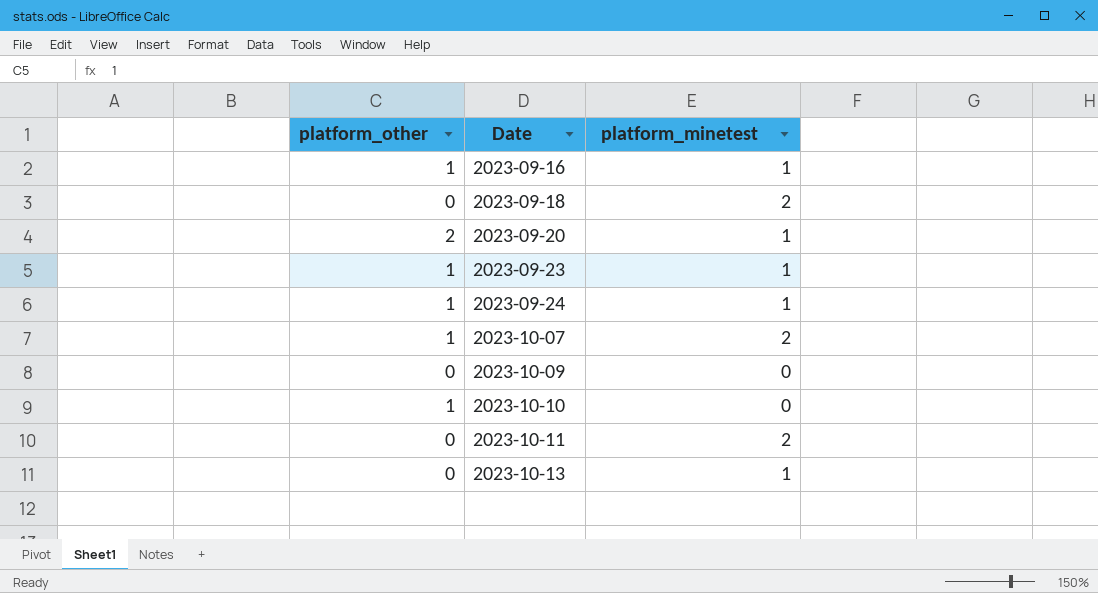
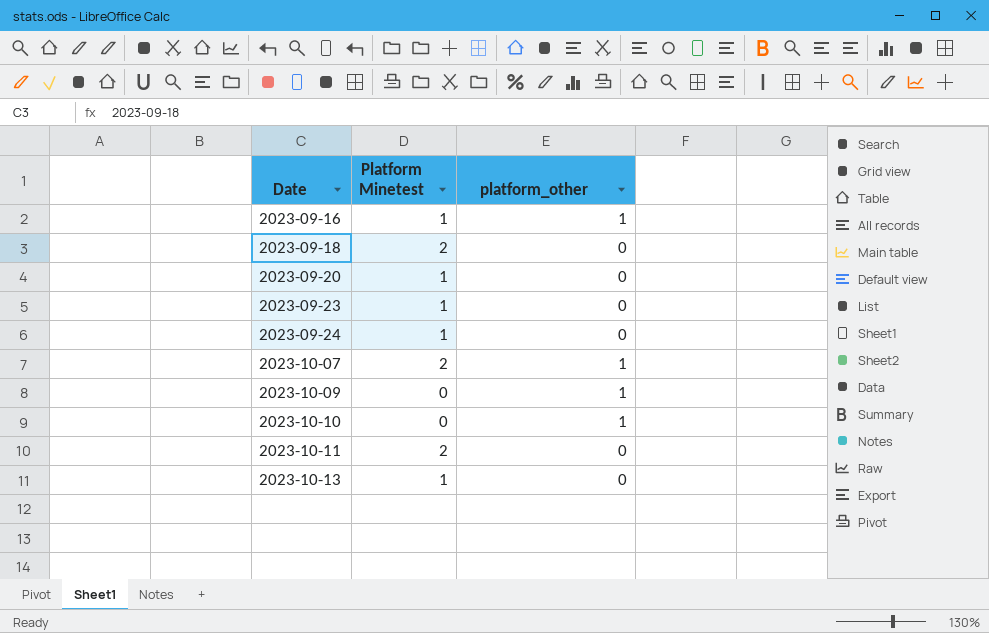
column name: platform_minetest -> Platform Minetest
column platform_other | position: 1 -> 3
2023-09-20 | platform_other: 2 -> 0
2023-09-23 | platform_other: 1 -> 0
2023-09-24 | platform_other: 1 -> 0
2023-10-09 | platform_other: 0 -> 1

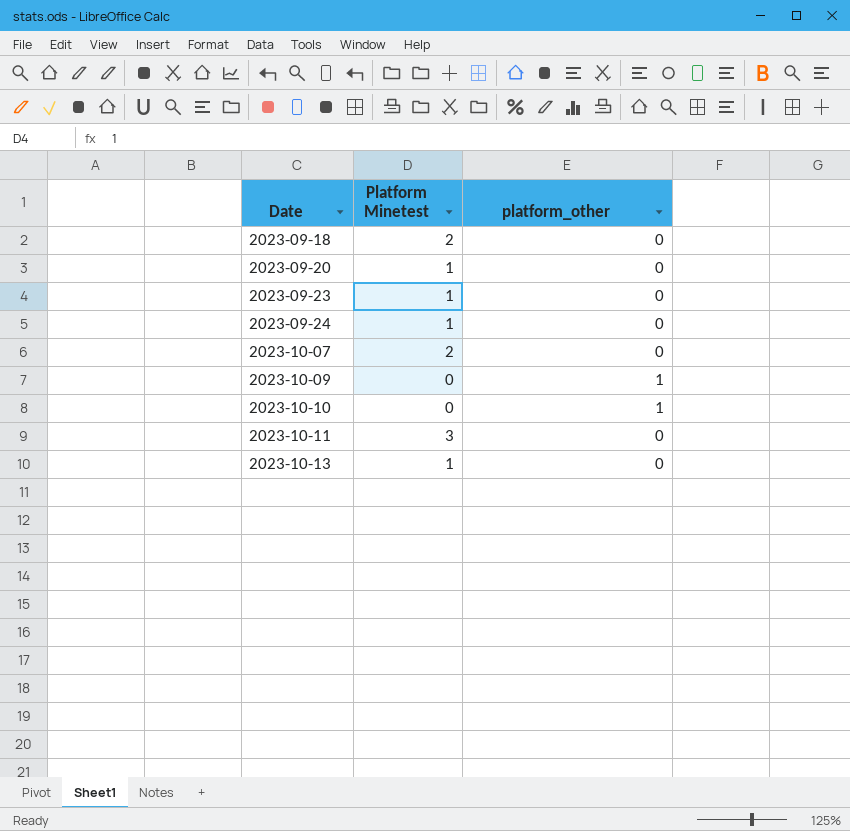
row 2023-09-16: 1 | 1 -> none
2023-10-07 | platform_other: 1 -> 0
2023-10-11 | Platform Minetest: 2 -> 3

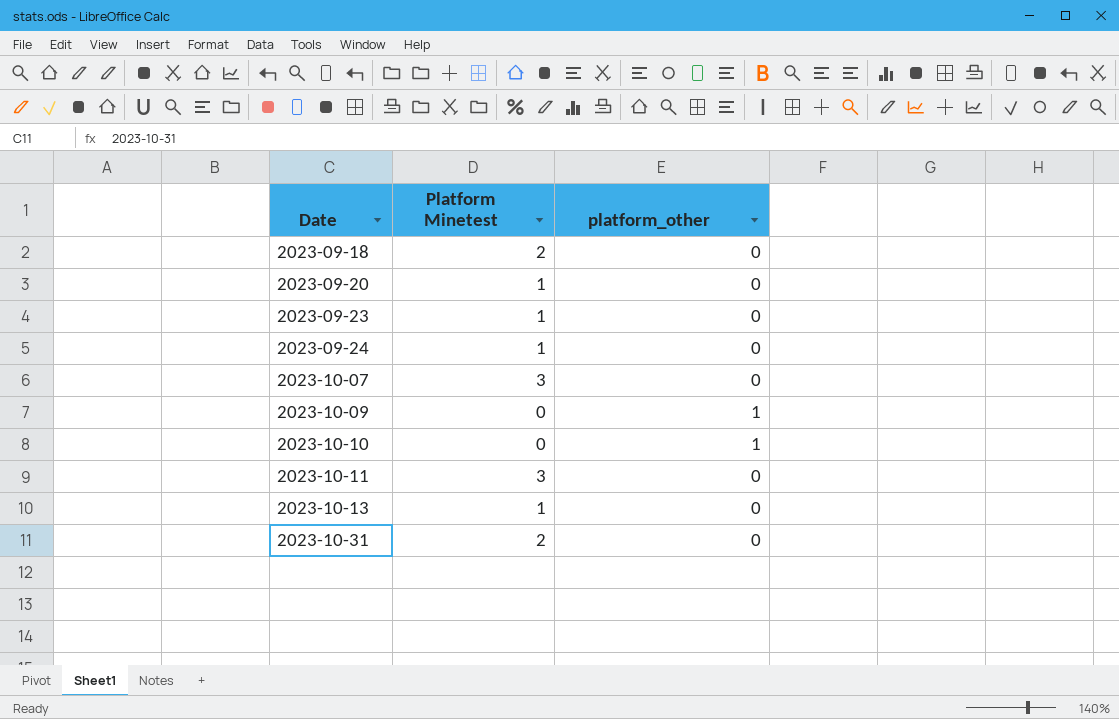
2023-10-07 | Platform Minetest: 2 -> 3
row 2023-10-31: none -> 2 | 0

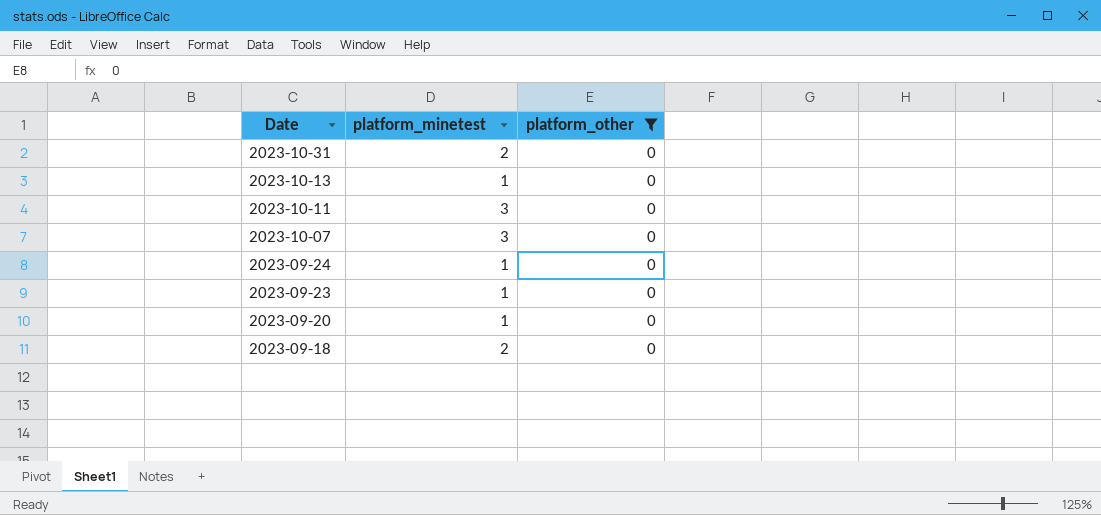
filter: none -> platform_other = 0
row order: Date ascending -> Date descending
column name: Platform Minetest -> platform_minetest

